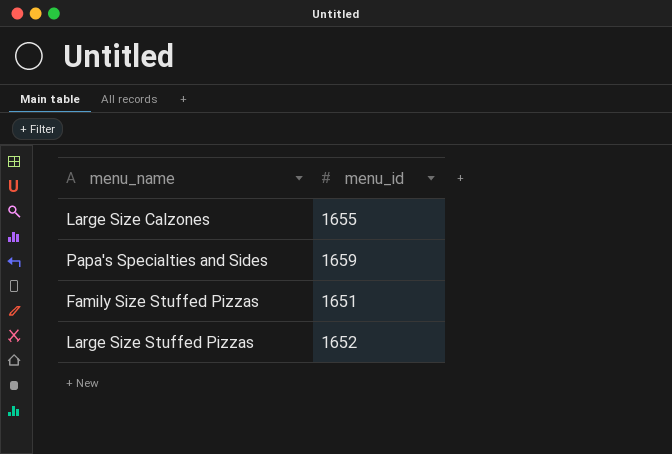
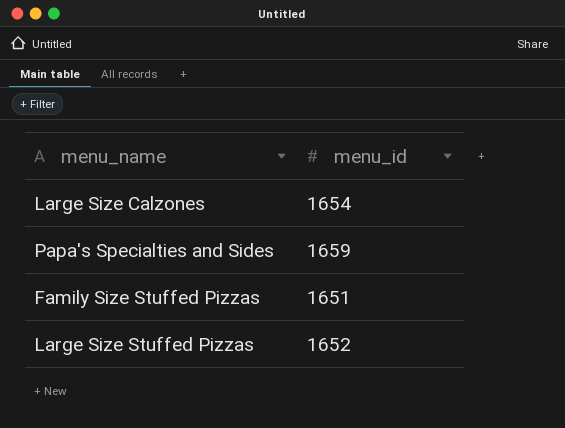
Large Size Calzones | menu_id: 1655 -> 1654

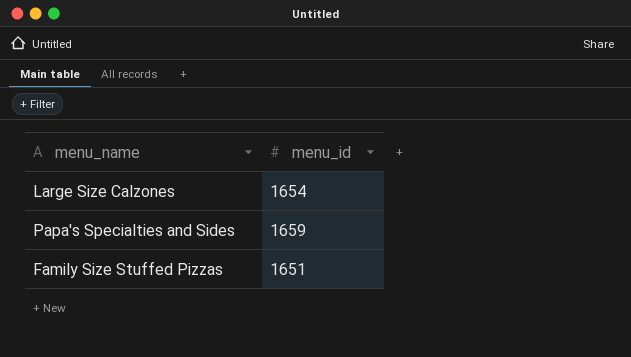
row Large Size Stuffed Pizzas: 1652 -> none

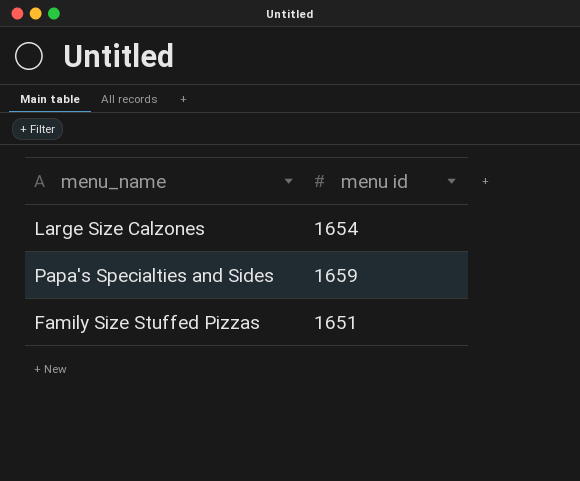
column name: menu_id -> menu id

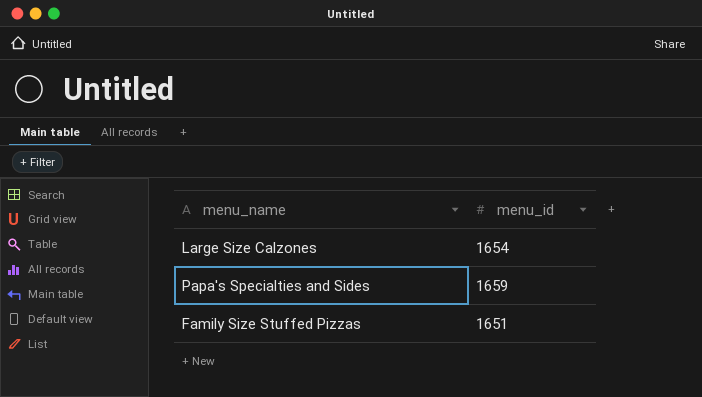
column name: menu id -> menu_id

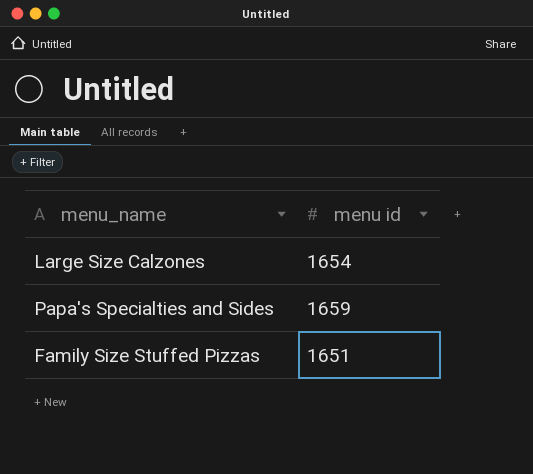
column name: menu_id -> menu id

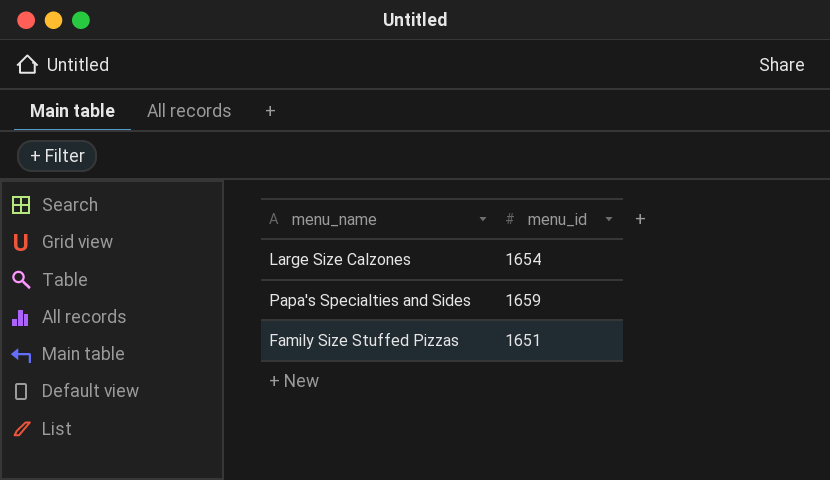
column name: menu id -> menu_id

